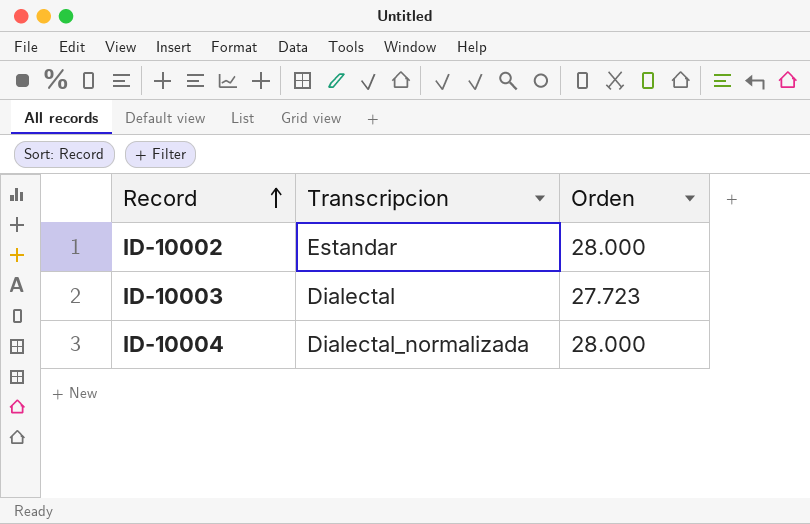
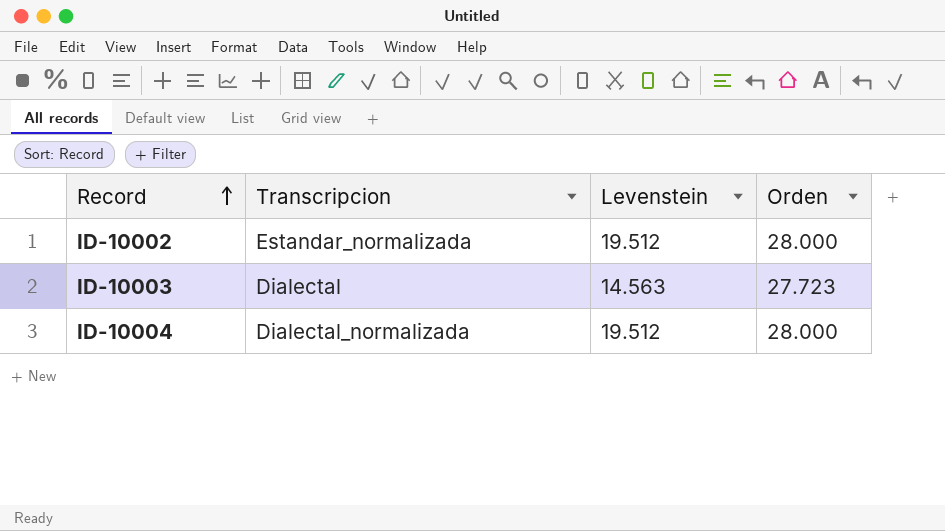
column Levenstein | position: none -> 3
ID-10002 | Transcripcion: Estandar -> Estandar_normalizada

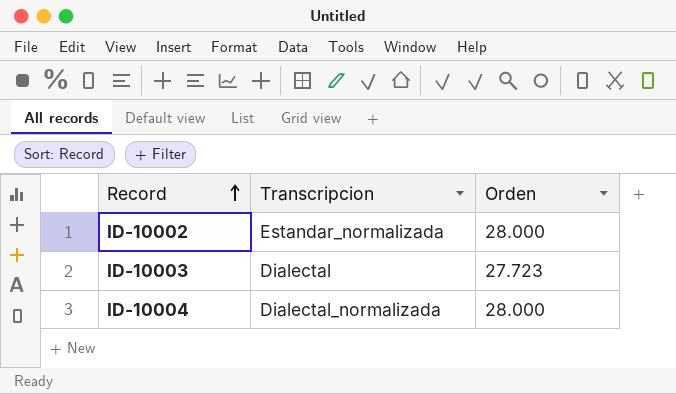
column Levenstein | position: 3 -> none

